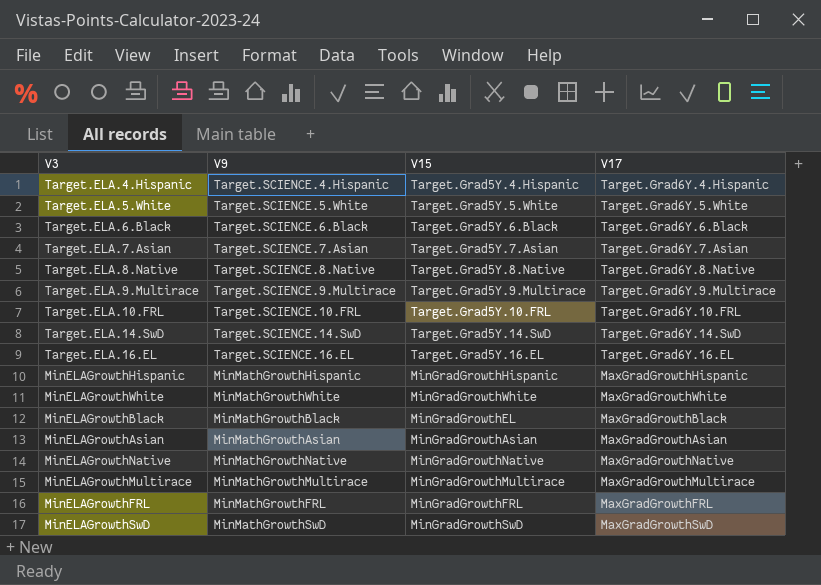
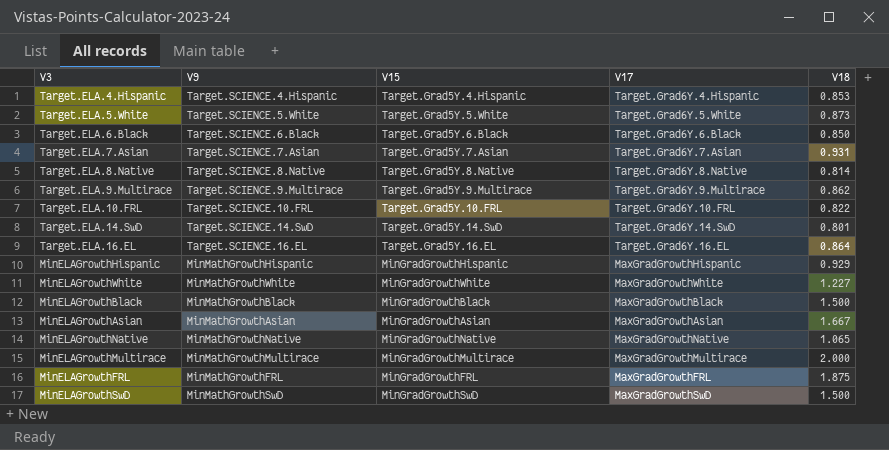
column V18 | position: none -> 5
MinELAGrowthBlack | V15: MinGradGrowthEL -> MinGradGrowthBlack

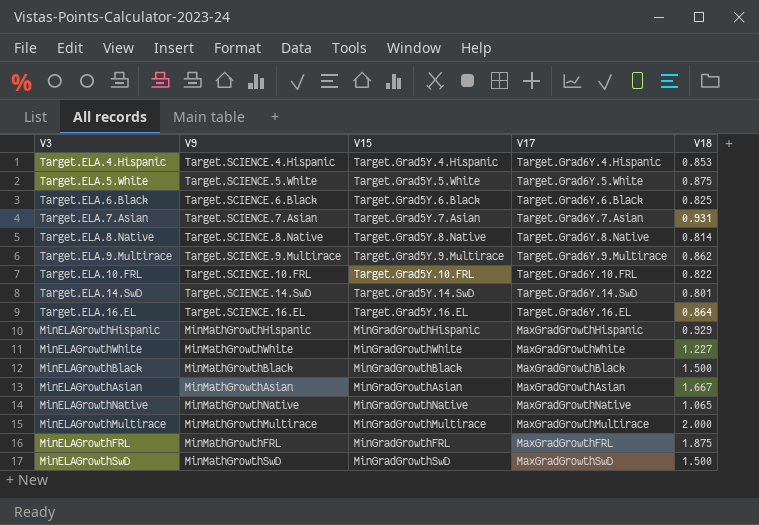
Target.ELA.5.White | V18: 0.873 -> 0.875
Target.ELA.6.Black | V18: 0.850 -> 0.825

